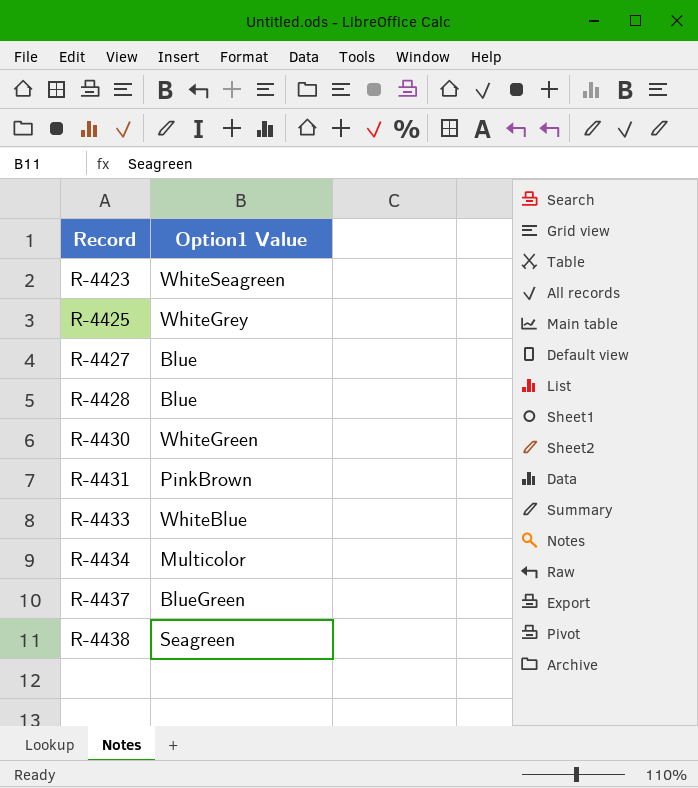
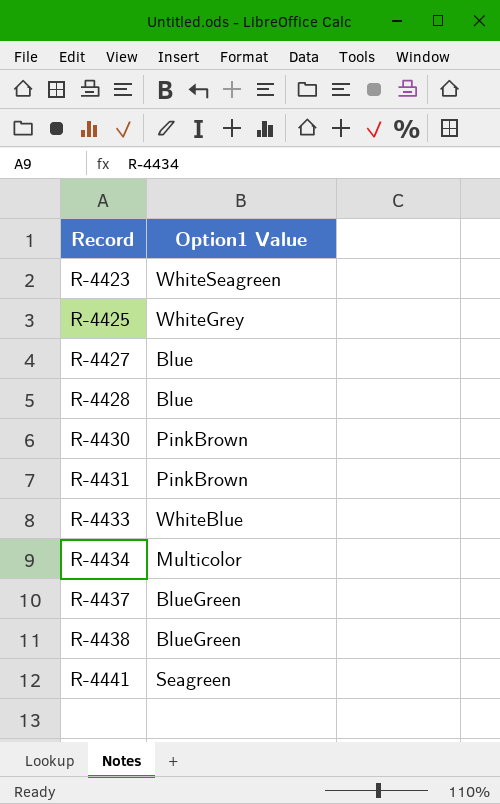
R-4430 | Option1 Value: WhiteGreen -> PinkBrown
R-4438 | Option1 Value: Seagreen -> BlueGreen
row R-4441: none -> Seagreen

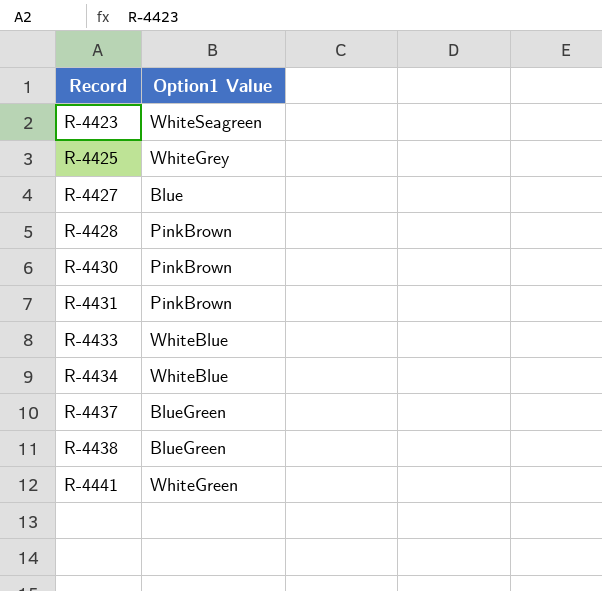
R-4428 | Option1 Value: Blue -> PinkBrown
R-4434 | Option1 Value: Multicolor -> WhiteBlue
R-4441 | Option1 Value: Seagreen -> WhiteGreen

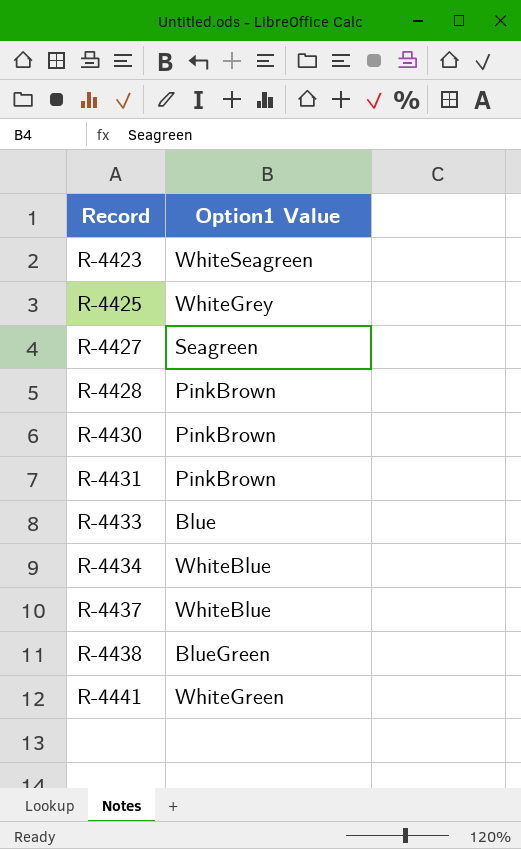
R-4427 | Option1 Value: Blue -> Seagreen
R-4433 | Option1 Value: WhiteBlue -> Blue
R-4437 | Option1 Value: BlueGreen -> WhiteBlue

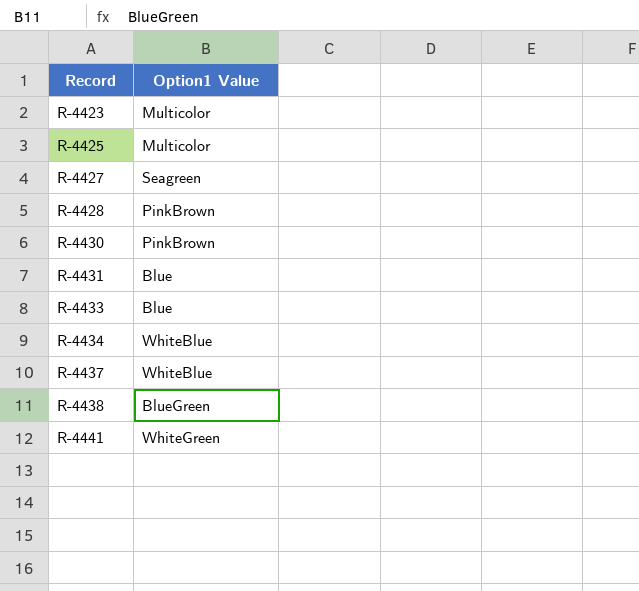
R-4423 | Option1 Value: WhiteSeagreen -> Multicolor
R-4425 | Option1 Value: WhiteGrey -> Multicolor
R-4431 | Option1 Value: PinkBrown -> Blue

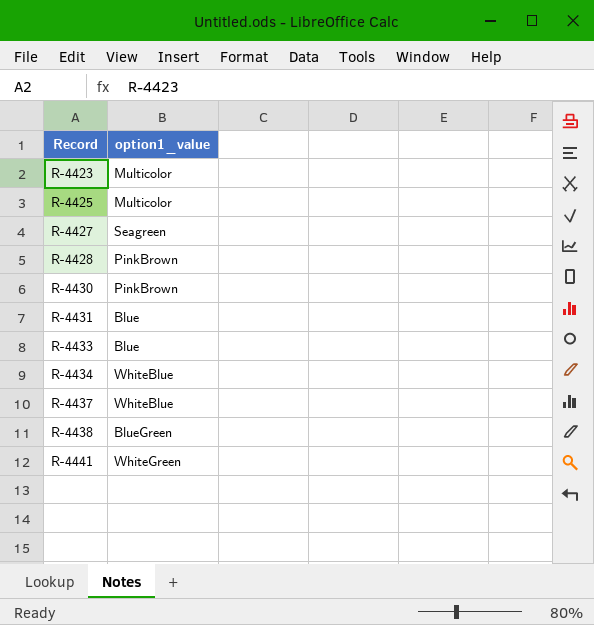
column name: Option1 Value -> option1_value

